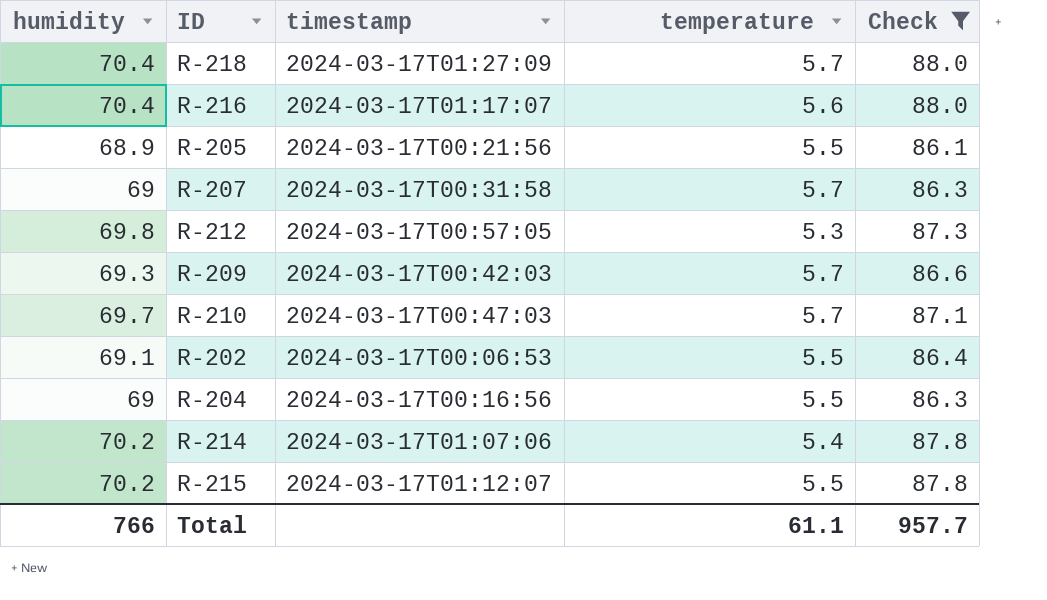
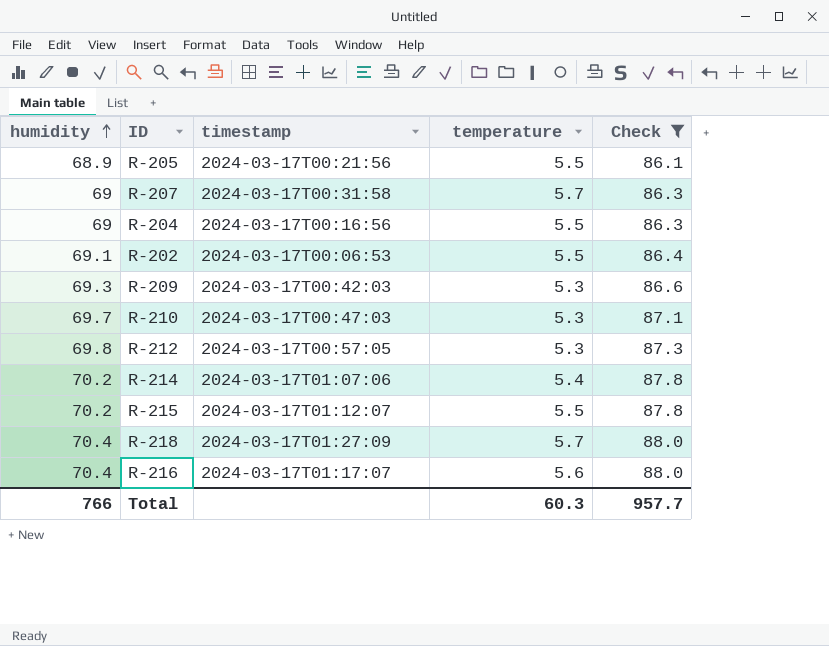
row order: none -> humidity ascending
R-209 | temperature: 5.7 -> 5.3
R-210 | temperature: 5.7 -> 5.3
Total | temperature: 61.1 -> 60.3

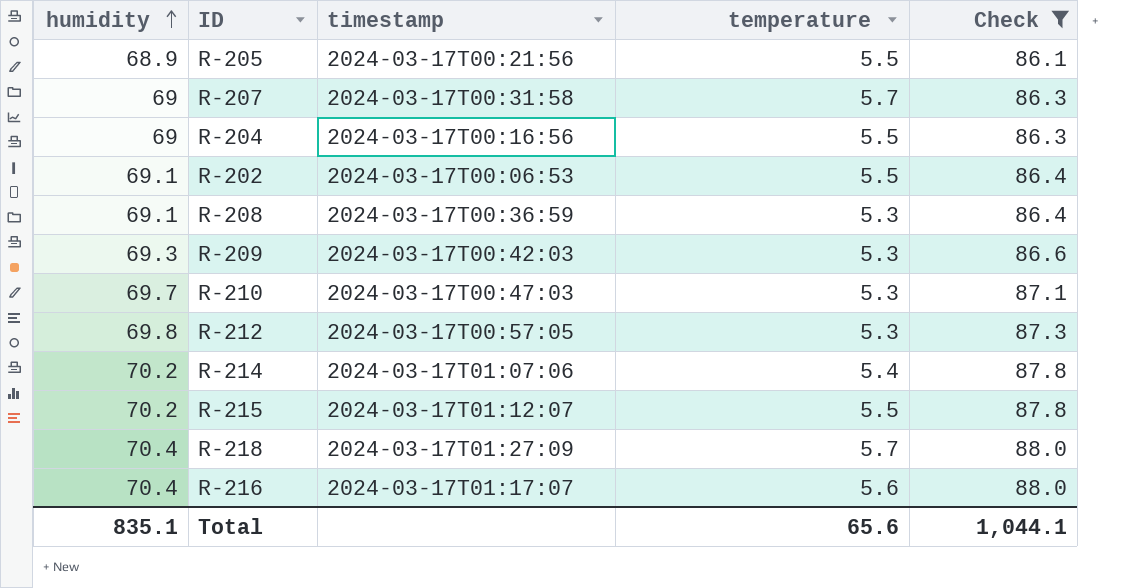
row R-208: none -> 69.1 | 2024-03-17T00:36:59 | 5.3 | 86.4
Total | humidity: 766 -> 835.1
Total | temperature: 60.3 -> 65.6
Total | Check: 957.7 -> 1,044.1

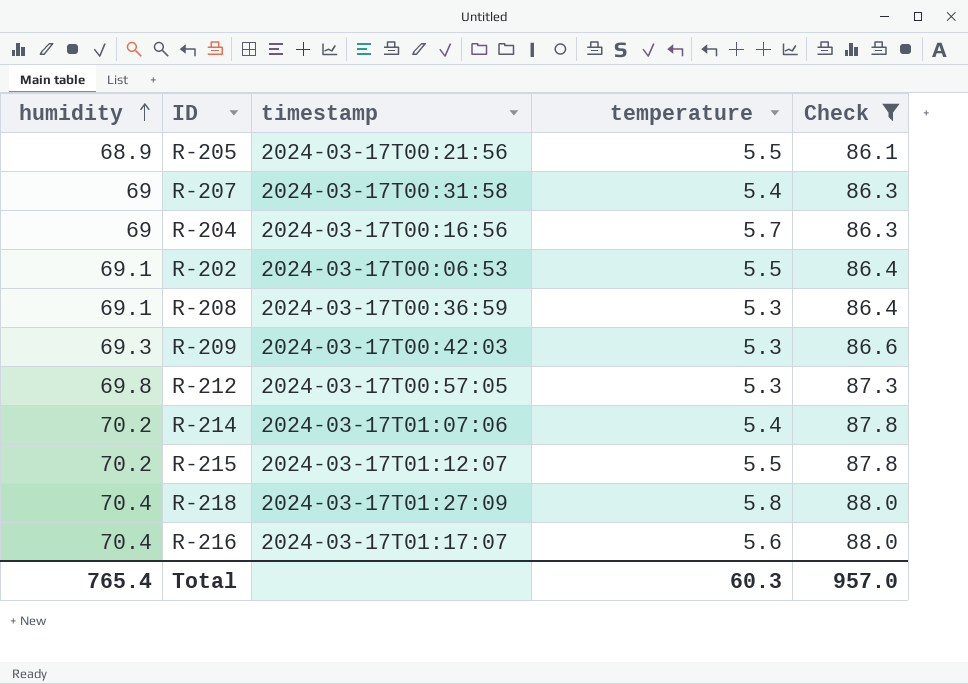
row R-210: 69.7 | 2024-03-17T00:47:03 | 5.3 | 87.1 -> none
R-207 | temperature: 5.7 -> 5.4
R-204 | temperature: 5.5 -> 5.7
R-218 | temperature: 5.7 -> 5.8
Total | humidity: 835.1 -> 765.4
Total | temperature: 65.6 -> 60.3
Total | Check: 1,044.1 -> 957.0

